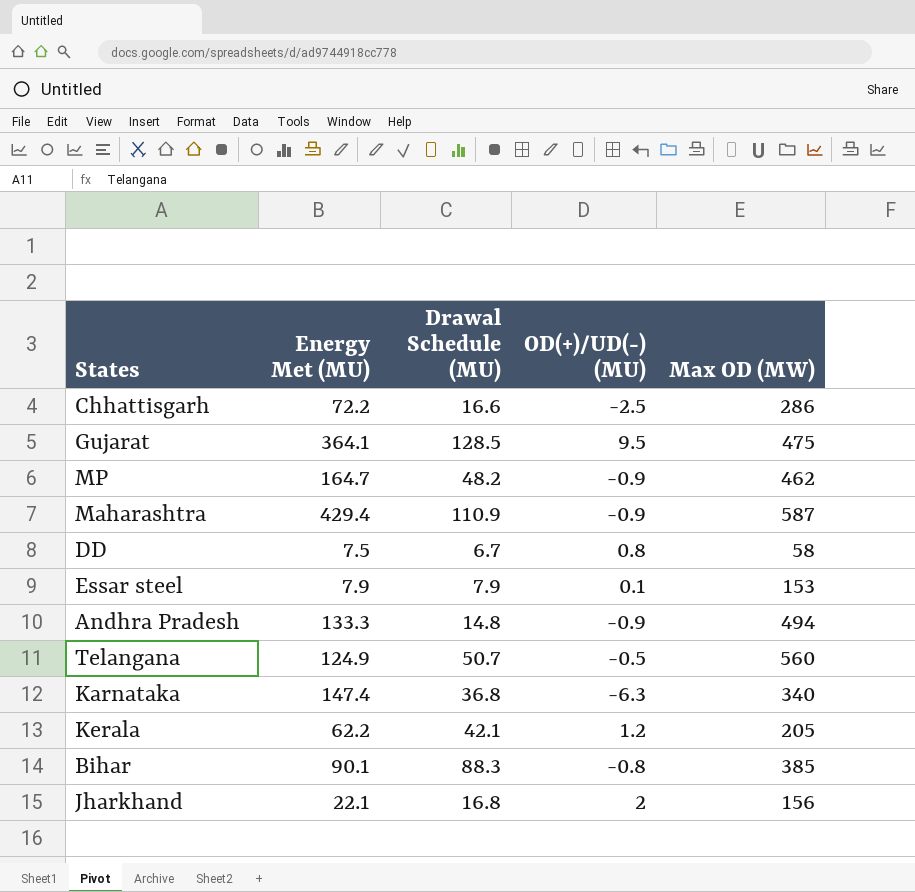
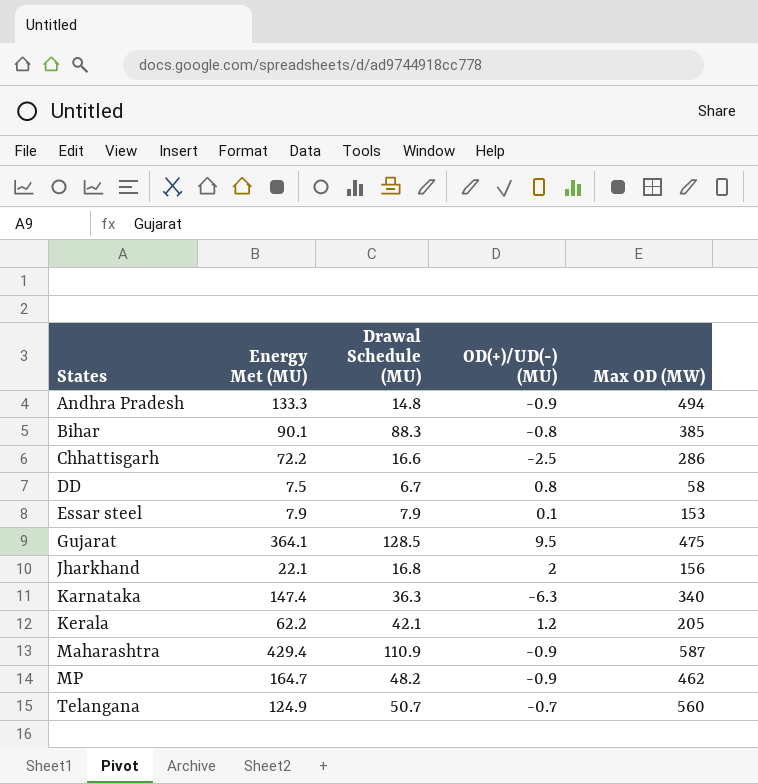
row order: none -> States ascending
Karnataka | Drawal Schedule (MU): 36.8 -> 36.3
Telangana | OD(+)/UD(-) (MU): -0.5 -> -0.7

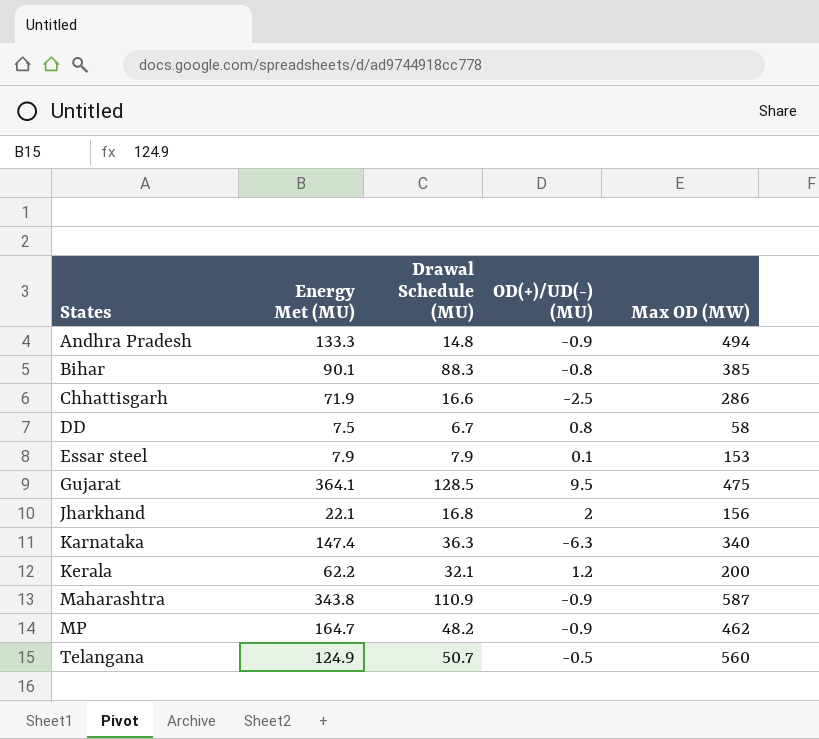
Chhattisgarh | Energy Met (MU): 72.2 -> 71.9
Kerala | Drawal Schedule (MU): 42.1 -> 32.1
Kerala | Max OD (MW): 205 -> 200
Maharashtra | Energy Met (MU): 429.4 -> 343.8
Telangana | OD(+)/UD(-) (MU): -0.7 -> -0.5

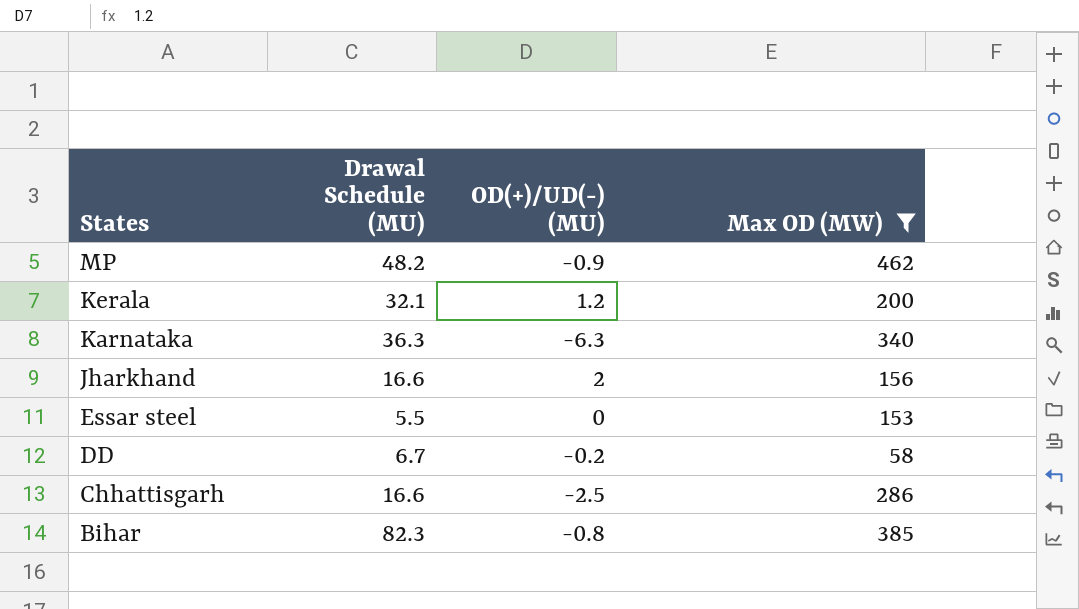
filter: none -> Max OD (MW) <= 462
row order: States ascending -> States descending
column Energy Met (MU) | position: 2 -> none
Jharkhand | Drawal Schedule (MU): 16.8 -> 16.6
Essar steel | Drawal Schedule (MU): 7.9 -> 5.5
Essar steel | OD(+)/UD(-) (MU): 0.1 -> 0
DD | OD(+)/UD(-) (MU): 0.8 -> -0.2
Bihar | Drawal Schedule (MU): 88.3 -> 82.3

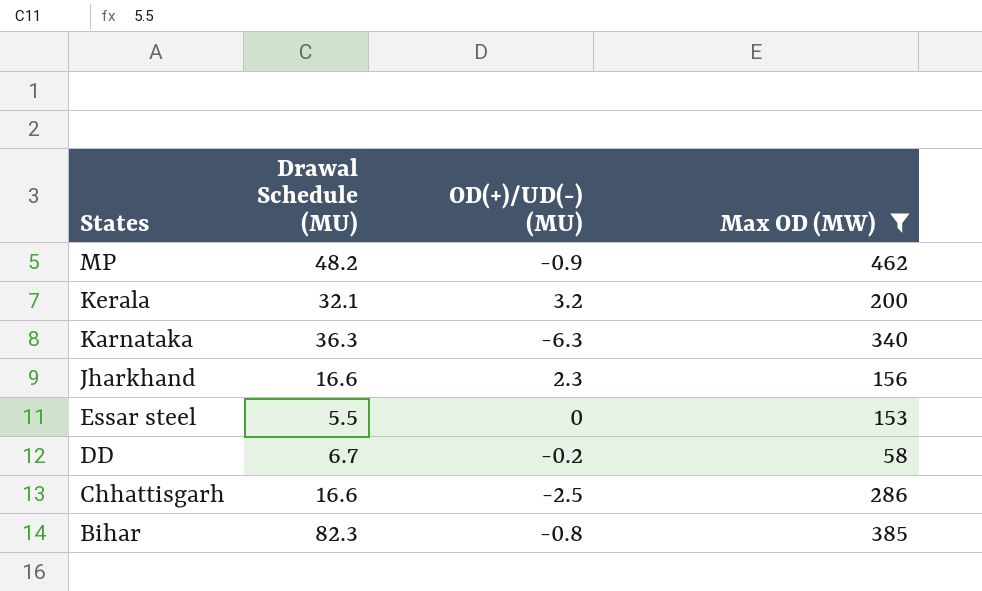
Kerala | OD(+)/UD(-) (MU): 1.2 -> 3.2
Jharkhand | OD(+)/UD(-) (MU): 2 -> 2.3

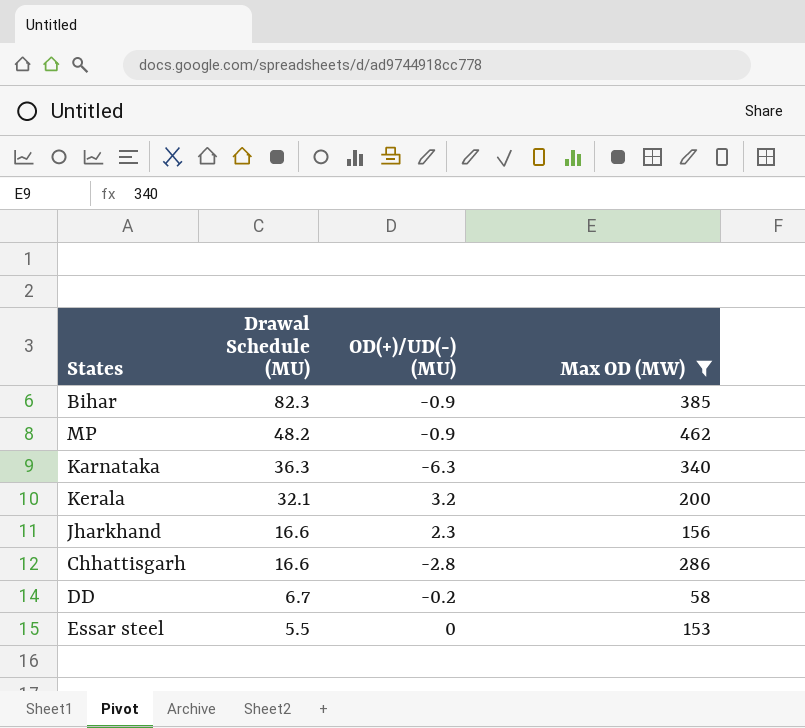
row order: States descending -> Drawal Schedule (MU) descending
Bihar | OD(+)/UD(-) (MU): -0.8 -> -0.9
Chhattisgarh | OD(+)/UD(-) (MU): -2.5 -> -2.8

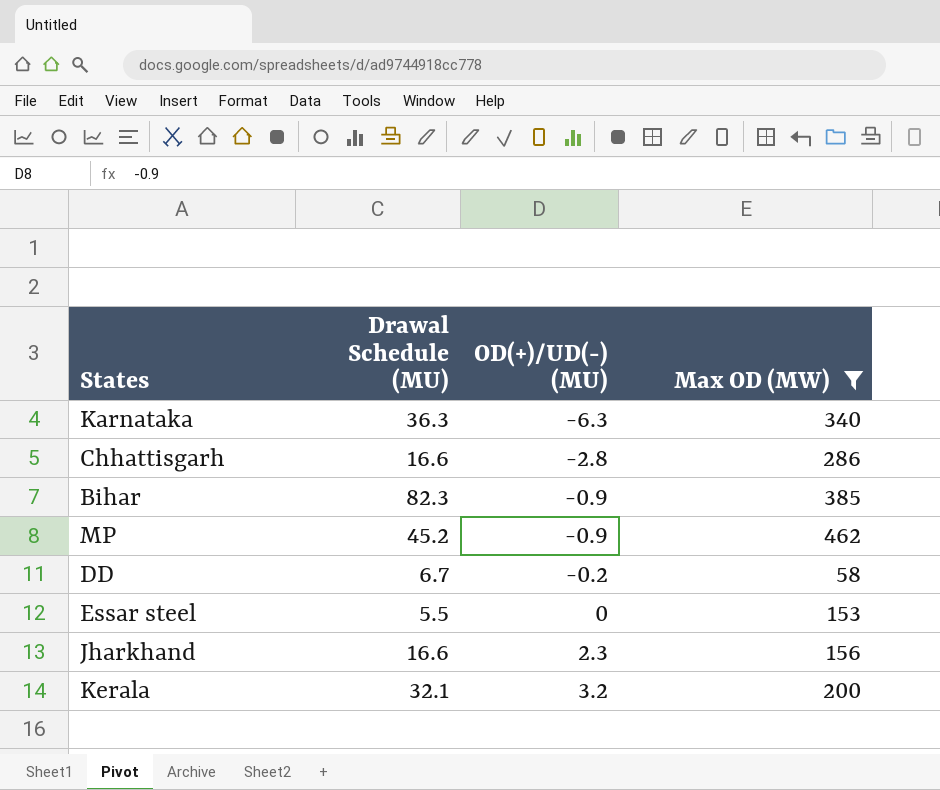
row order: Drawal Schedule (MU) descending -> OD(+)/UD(-) (MU) ascending
MP | Drawal Schedule (MU): 48.2 -> 45.2

